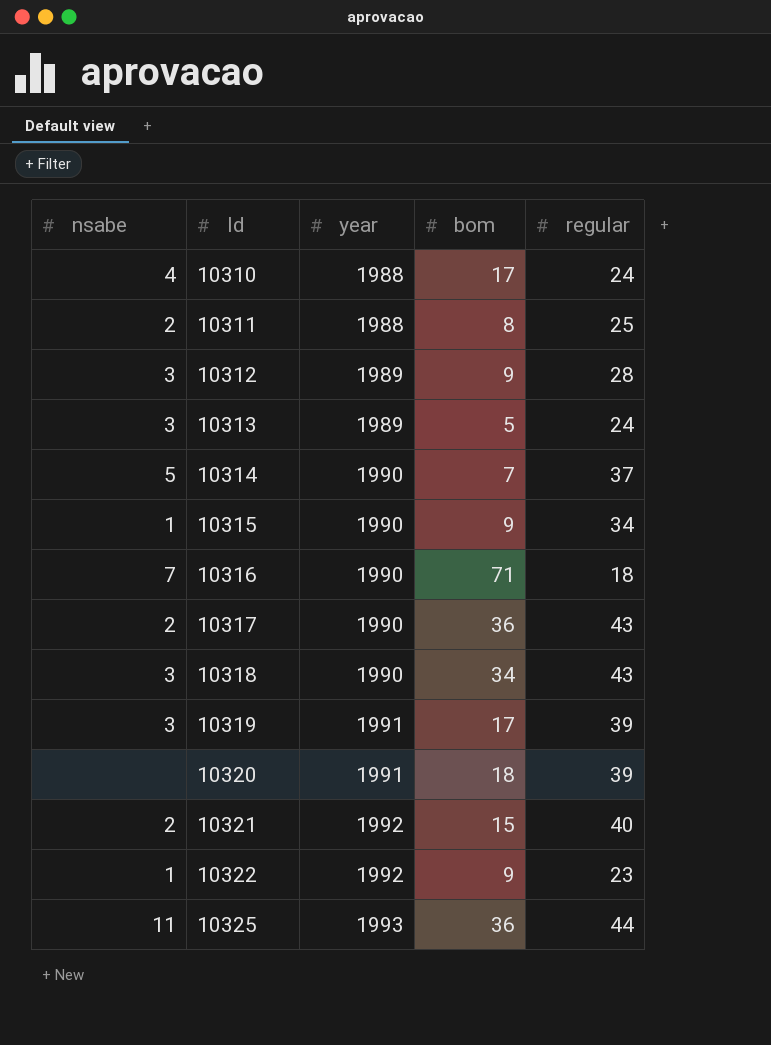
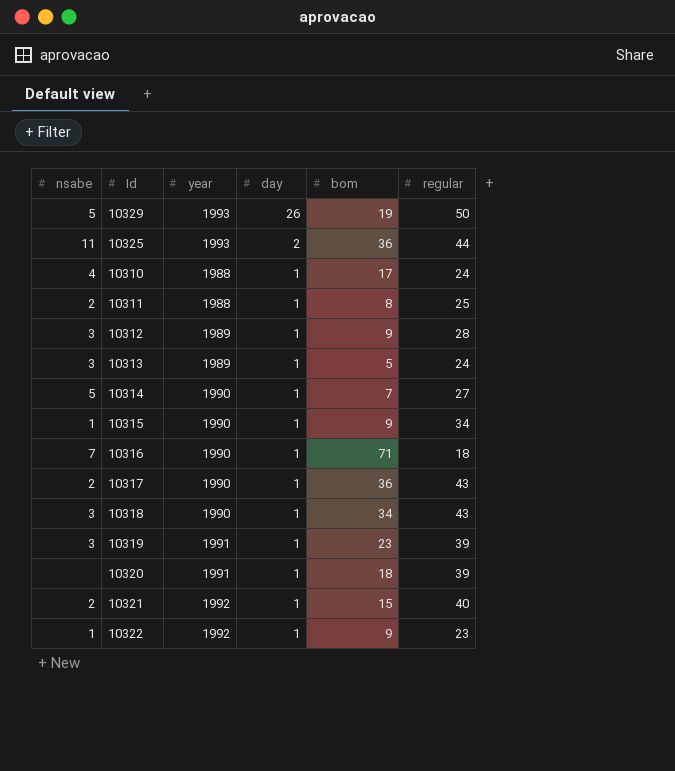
row order: Id ascending -> day descending
column day | position: none -> 4
row 10329: none -> 5 | 1993 | 26 | 19 | 50
10314 | regular: 37 -> 27
10319 | bom: 17 -> 23

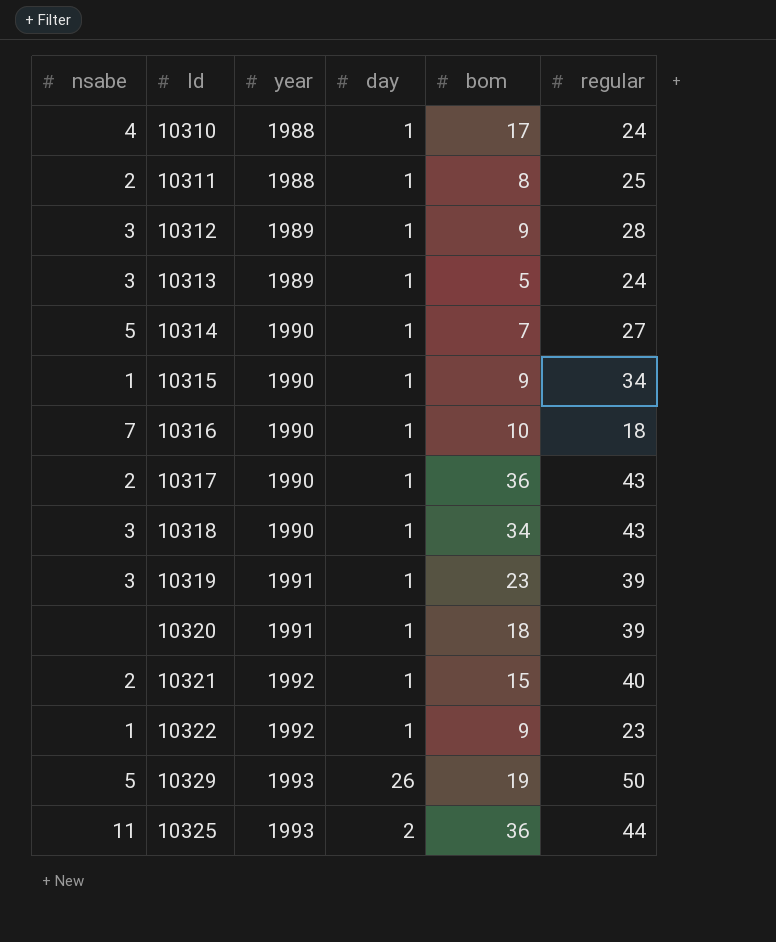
row order: day descending -> year ascending
10316 | bom: 71 -> 10

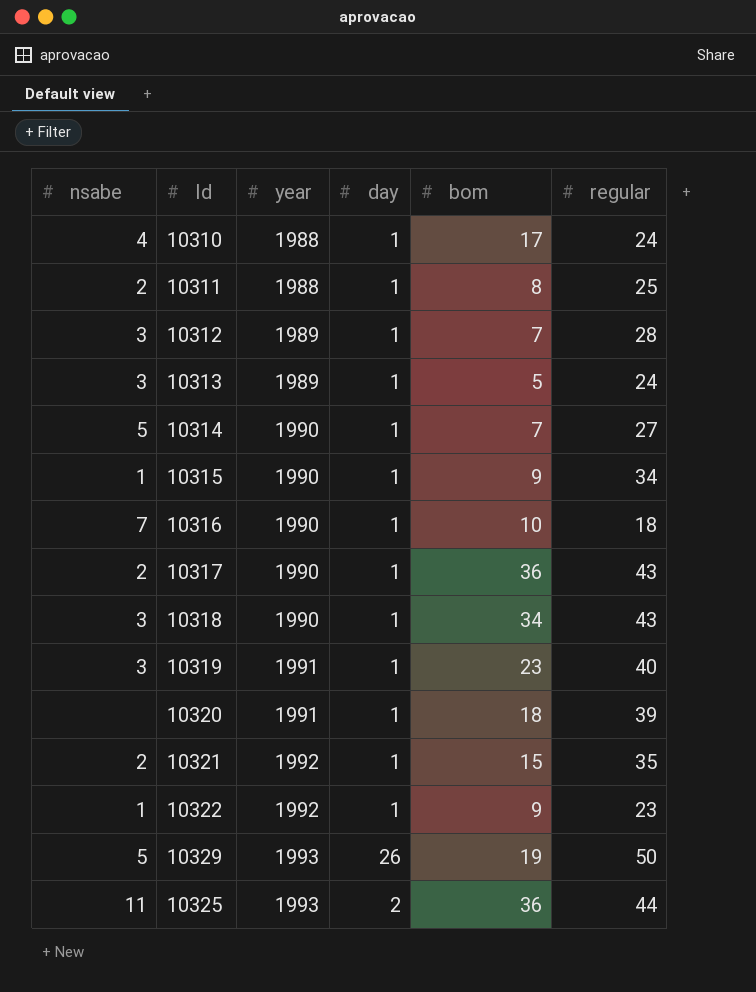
10312 | bom: 9 -> 7
10319 | regular: 39 -> 40
10321 | regular: 40 -> 35

